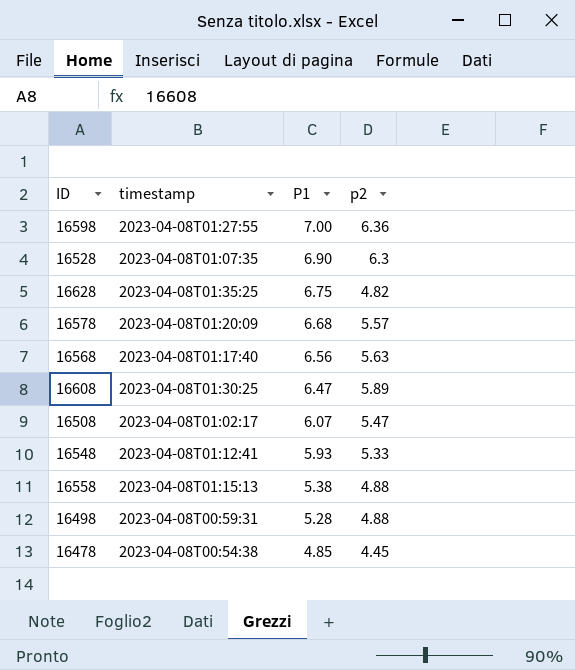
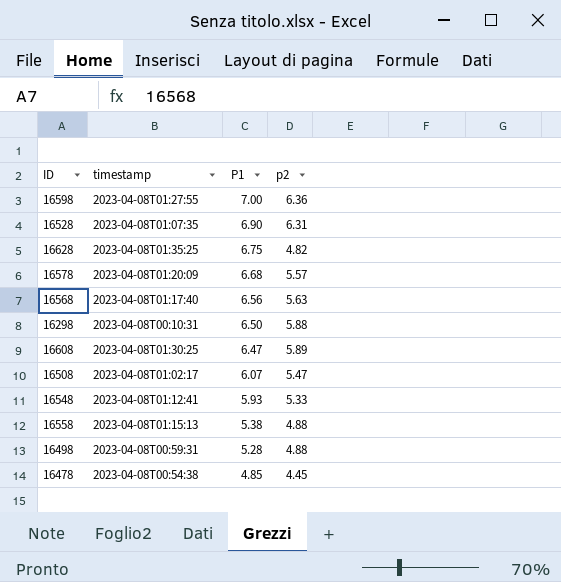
16528 | p2: 6.3 -> 6.31
row 16298: none -> 2023-04-08T00:10:31 | 6.50 | 5.88

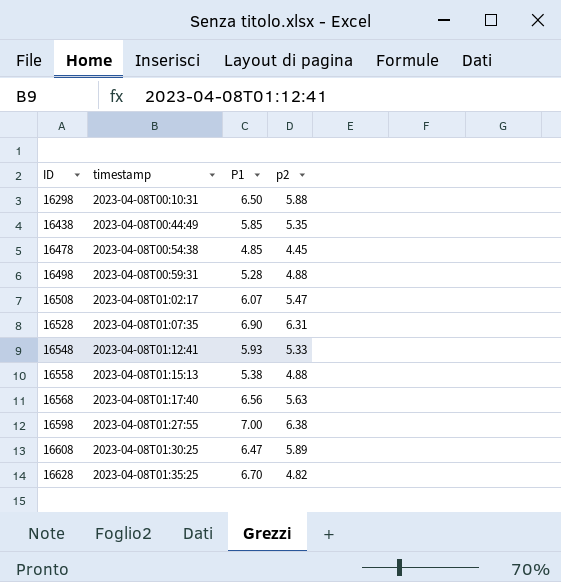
row order: P1 descending -> ID ascending
row 16578: 2023-04-08T01:20:09 | 6.68 | 5.57 -> none
row 16438: none -> 2023-04-08T00:44:49 | 5.85 | 5.35
16598 | p2: 6.36 -> 6.38
16628 | P1: 6.75 -> 6.70

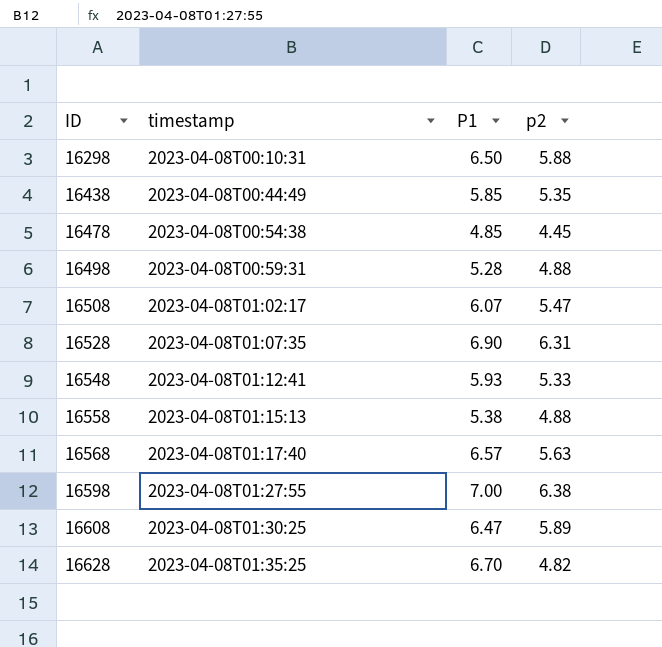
16568 | P1: 6.56 -> 6.57

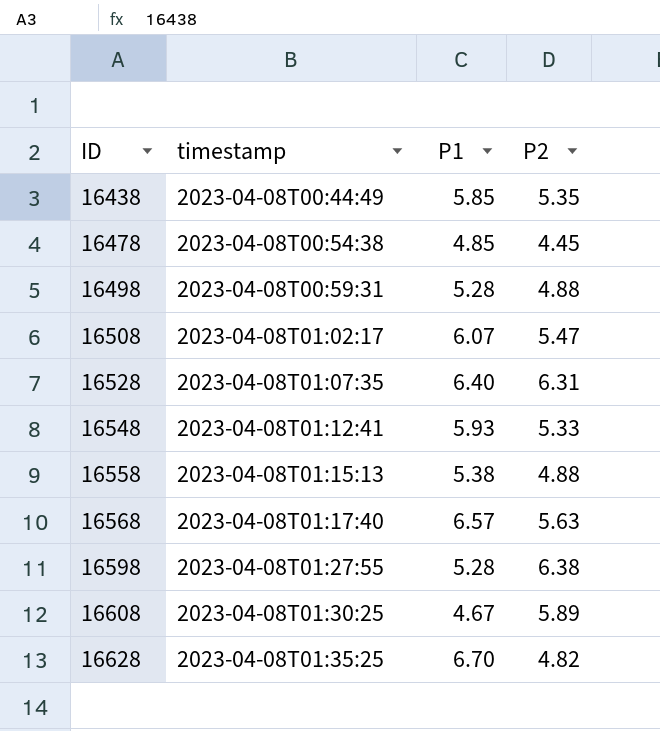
column name: p2 -> P2
row 16298: 2023-04-08T00:10:31 | 6.50 | 5.88 -> none
16528 | P1: 6.90 -> 6.40
16598 | P1: 7.00 -> 5.28
16608 | P1: 6.47 -> 4.67

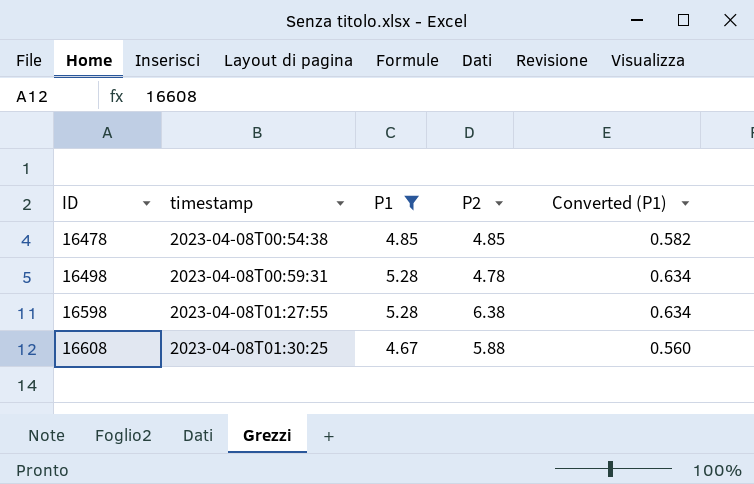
filter: none -> P1 <= 5.28
column Converted (P1) | formula: none -> [P1] * 0.12
16478 | P2: 4.45 -> 4.85
16498 | P2: 4.88 -> 4.78
16608 | P2: 5.89 -> 5.88

